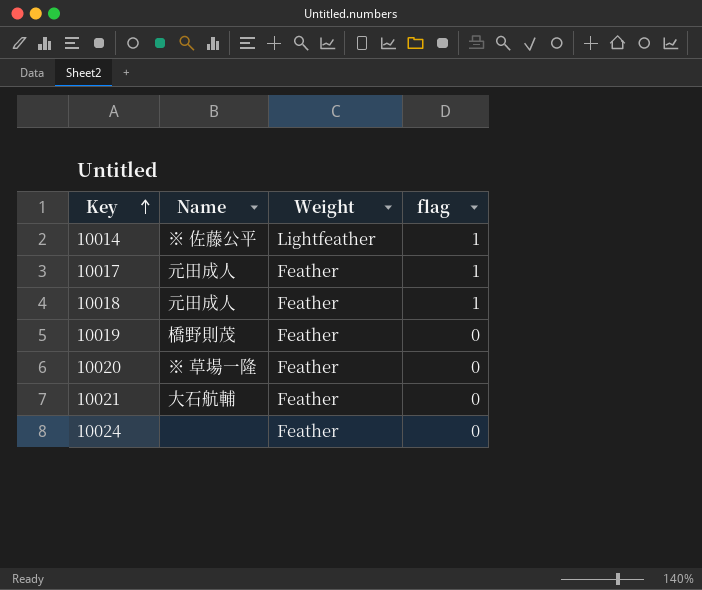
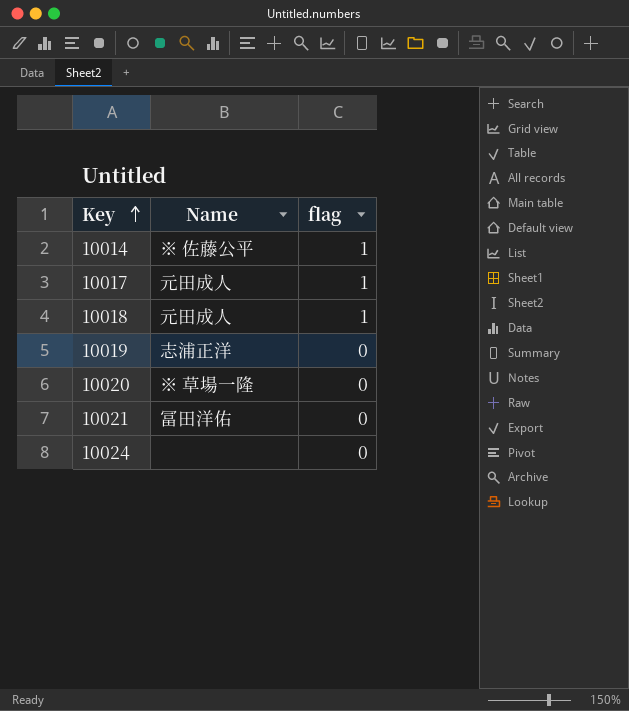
column Weight | position: 3 -> none
10019 | Name: 橋野則茂 -> 志浦正洋
10021 | Name: 大石航輔 -> 冨田洋佑

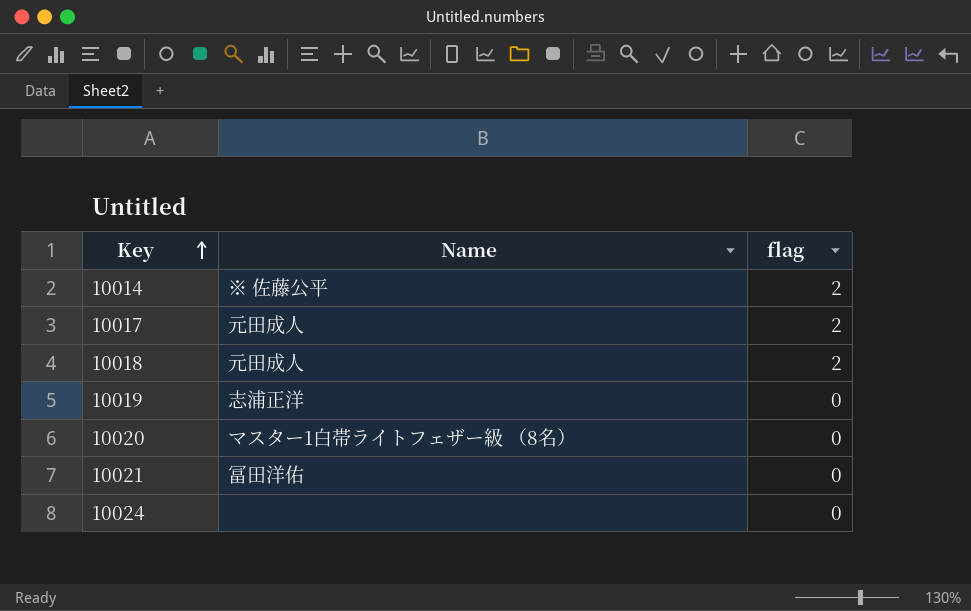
10014 | flag: 1 -> 2
10017 | flag: 1 -> 2
10018 | flag: 1 -> 2
10020 | Name: ※ 草場一隆 -> マスター1白帯ライトフェザー級 （8名）

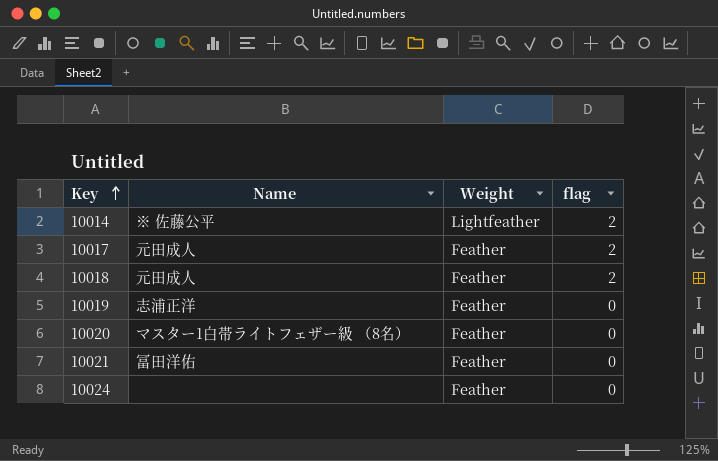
column Weight | position: none -> 3

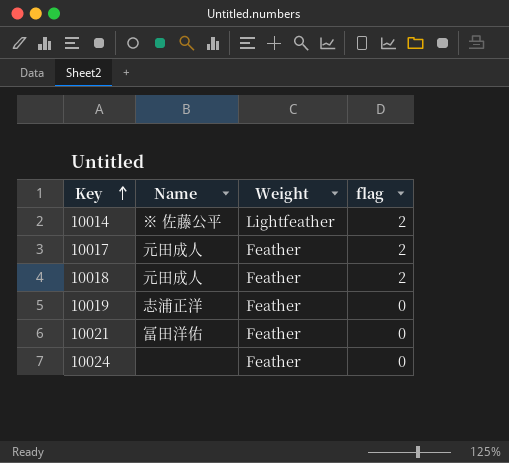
row 10020: マスター1白帯ライトフェザー級 （8名） | Feather | 0 -> none

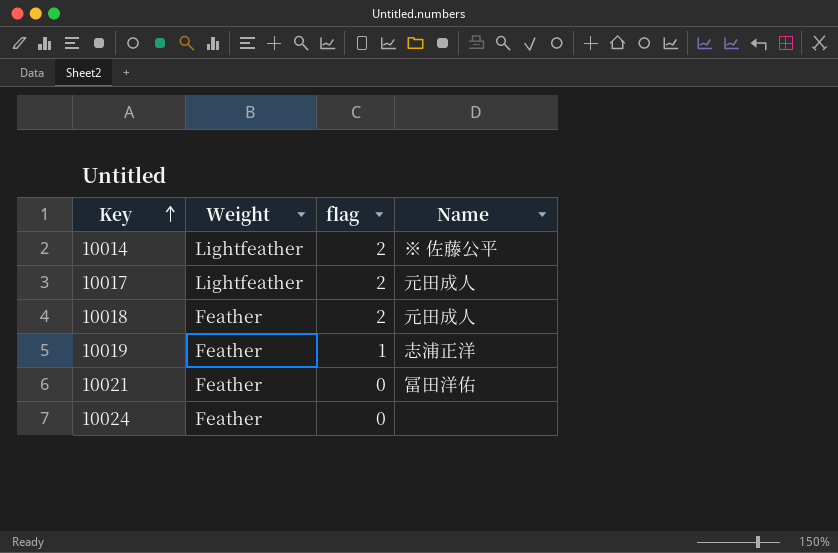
column Name | position: 2 -> 4
10017 | Weight: Feather -> Lightfeather
10019 | flag: 0 -> 1

